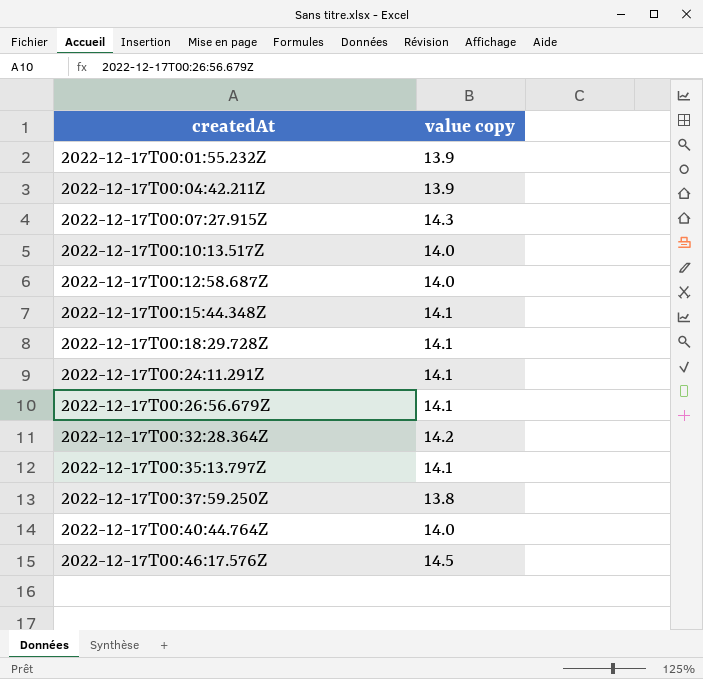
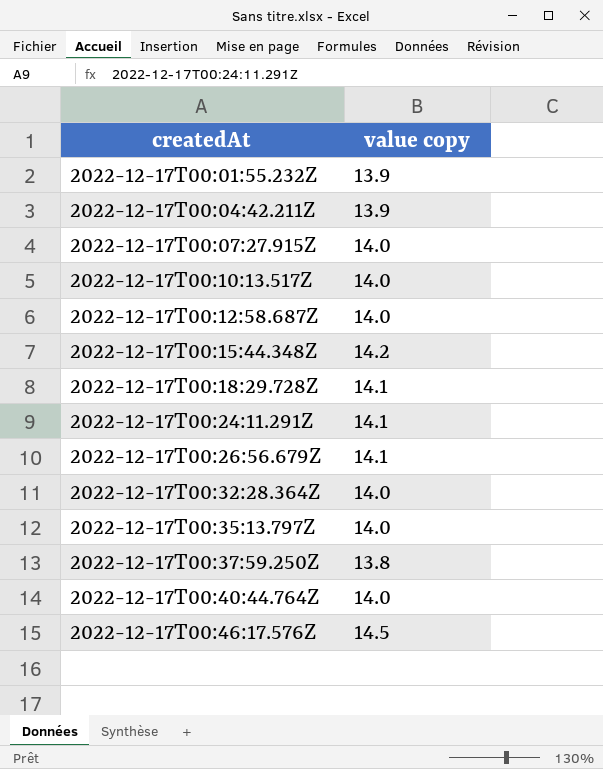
2022-12-17T00:07:27.915Z | value copy: 14.3 -> 14.0
2022-12-17T00:15:44.348Z | value copy: 14.1 -> 14.2
2022-12-17T00:32:28.364Z | value copy: 14.2 -> 14.0
2022-12-17T00:35:13.797Z | value copy: 14.1 -> 14.0

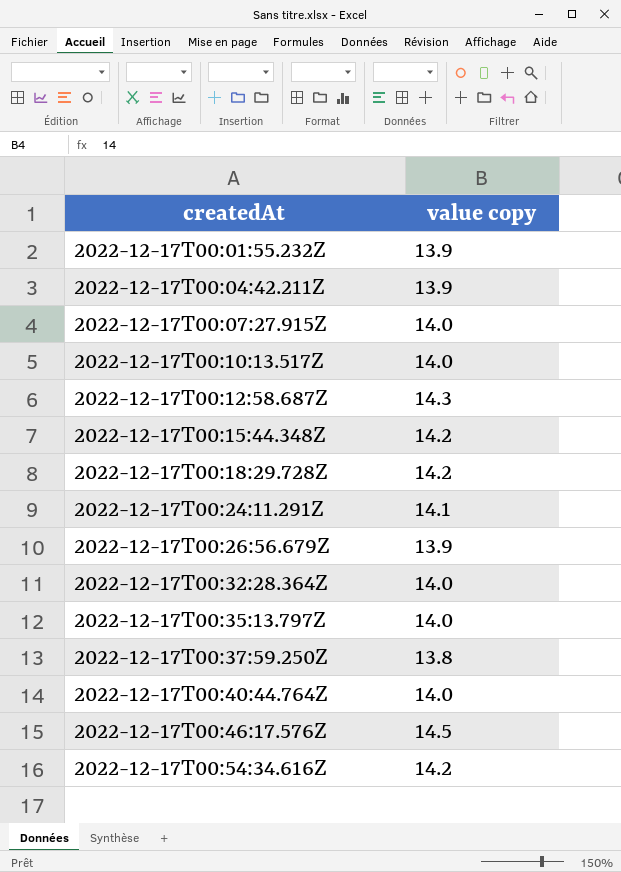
2022-12-17T00:12:58.687Z | value copy: 14.0 -> 14.3
2022-12-17T00:18:29.728Z | value copy: 14.1 -> 14.2
2022-12-17T00:26:56.679Z | value copy: 14.1 -> 13.9
row 2022-12-17T00:54:34.616Z: none -> 14.2

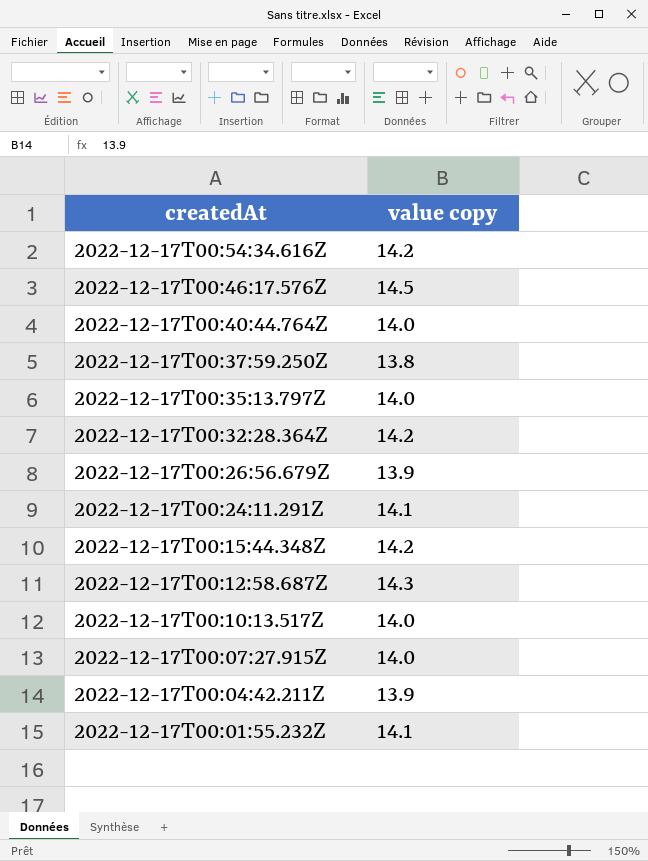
row order: createdAt ascending -> createdAt descending
row 2022-12-17T00:18:29.728Z: 14.2 -> none
2022-12-17T00:32:28.364Z | value copy: 14.0 -> 14.2
2022-12-17T00:01:55.232Z | value copy: 13.9 -> 14.1

